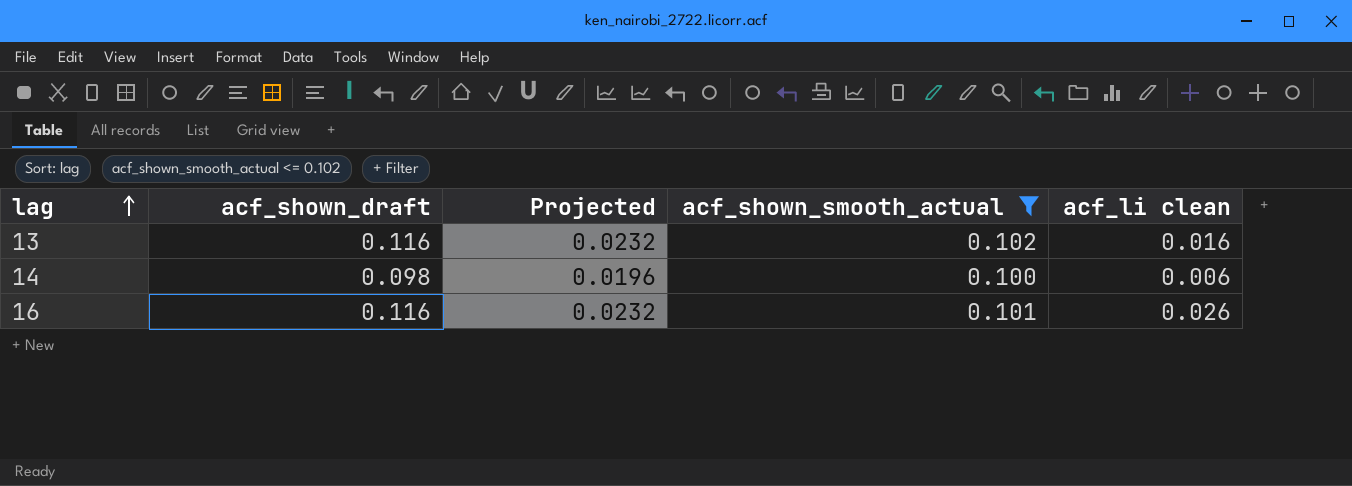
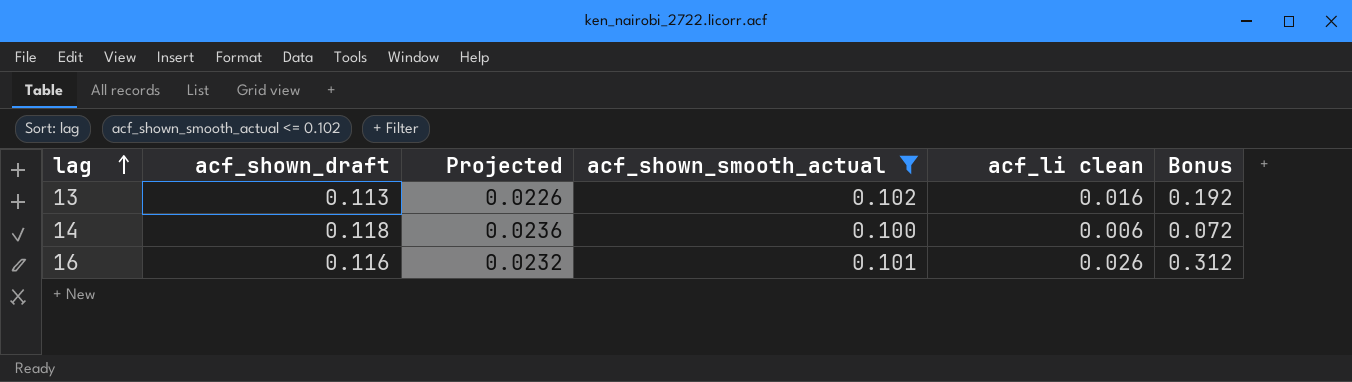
column Bonus | formula: none -> [acf_li clean] * 12
13 | acf_shown_draft: 0.116 -> 0.113
13 | Projected: 0.0232 -> 0.0226
14 | acf_shown_draft: 0.098 -> 0.118
14 | Projected: 0.0196 -> 0.0236

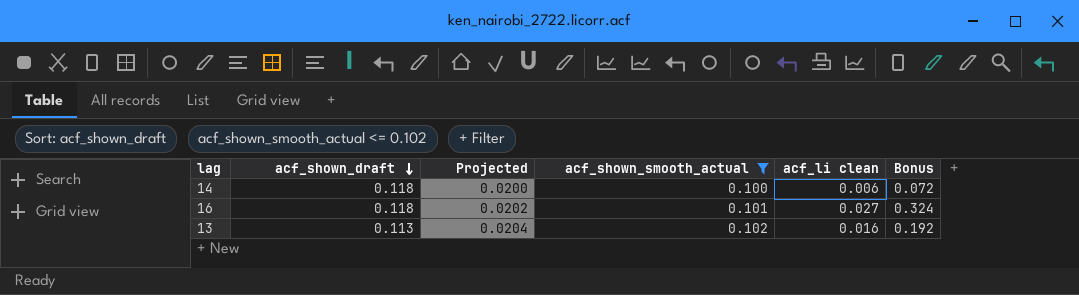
row order: lag ascending -> acf_shown_draft descending
column Projected | formula: [acf_shown_draft] * 0.2 -> [acf_shown_smooth_actual] * 0.2
16 | acf_shown_draft: 0.116 -> 0.118
16 | acf_li clean: 0.026 -> 0.027
16 | Bonus: 0.312 -> 0.324

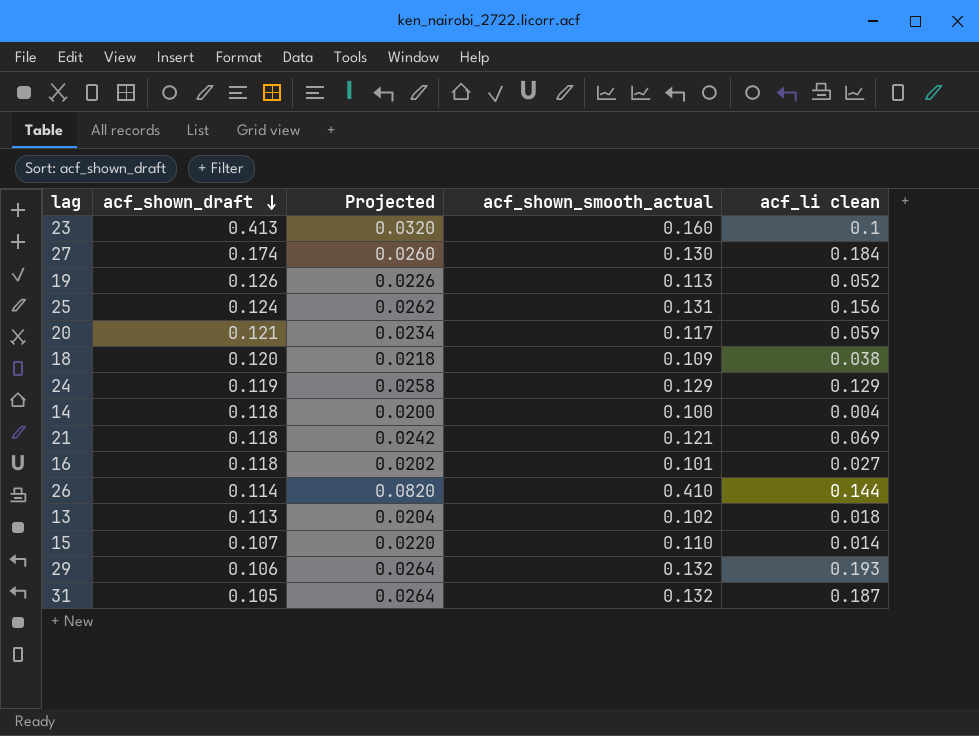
filter: acf_shown_smooth_actual <= 0.102 -> none
column Bonus | formula: [acf_li clean] * 12 -> none
14 | acf_li clean: 0.006 -> 0.004
13 | acf_li clean: 0.016 -> 0.018

